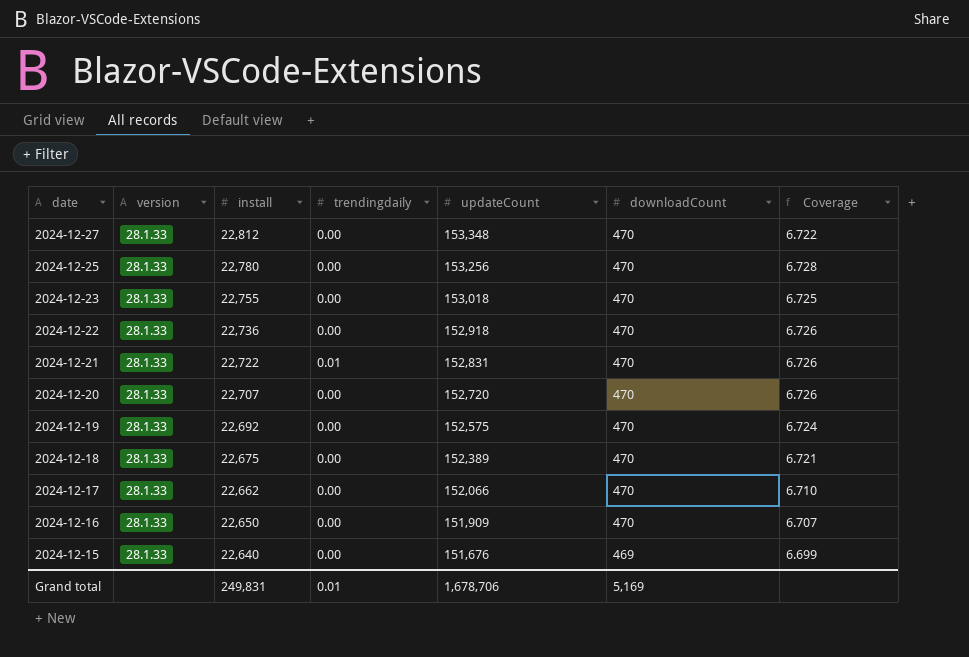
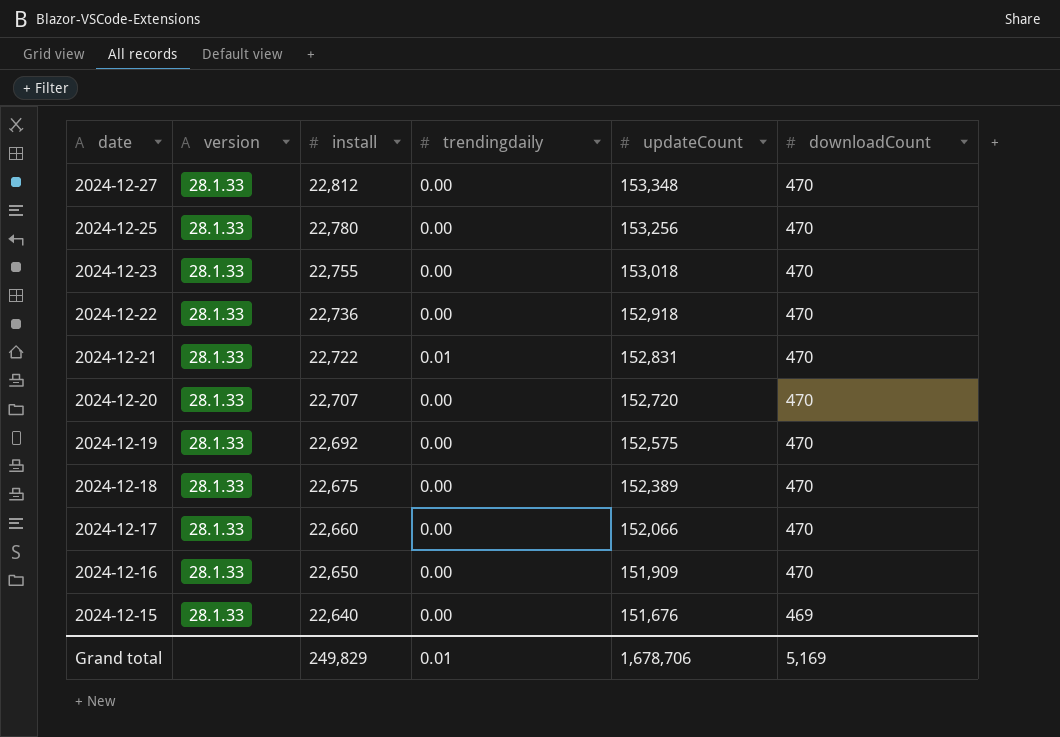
column Coverage | formula: [updateCount] / [install] -> none
2024-12-17 | install: 22,662 -> 22,660
Grand total | install: 249,831 -> 249,829

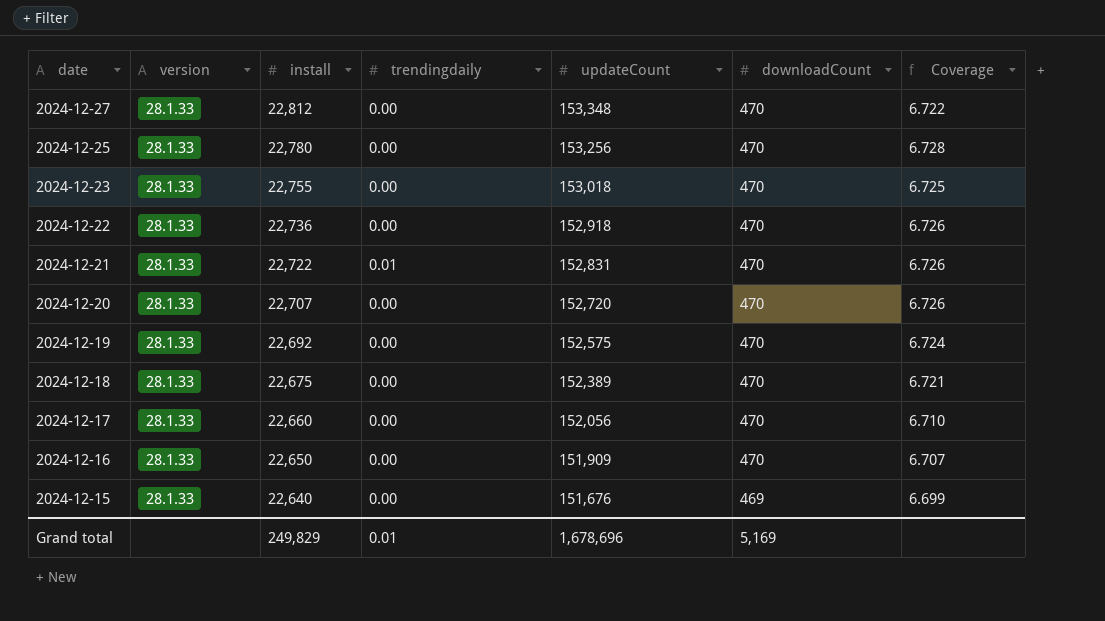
column Coverage | formula: none -> [updateCount] / [install]
2024-12-17 | updateCount: 152,066 -> 152,056
Grand total | updateCount: 1,678,706 -> 1,678,696

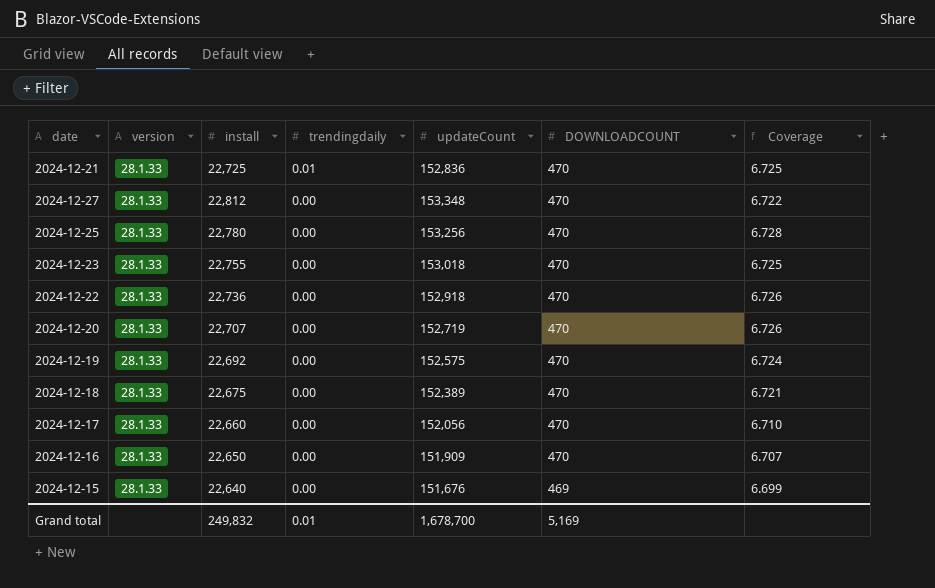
row order: date descending -> trendingdaily descending
column name: downloadCount -> DOWNLOADCOUNT
2024-12-21 | install: 22,722 -> 22,725
2024-12-21 | updateCount: 152,831 -> 152,836
2024-12-21 | Coverage: 6.726 -> 6.725
2024-12-20 | updateCount: 152,720 -> 152,719
Grand total | install: 249,829 -> 249,832
Grand total | updateCount: 1,678,696 -> 1,678,700

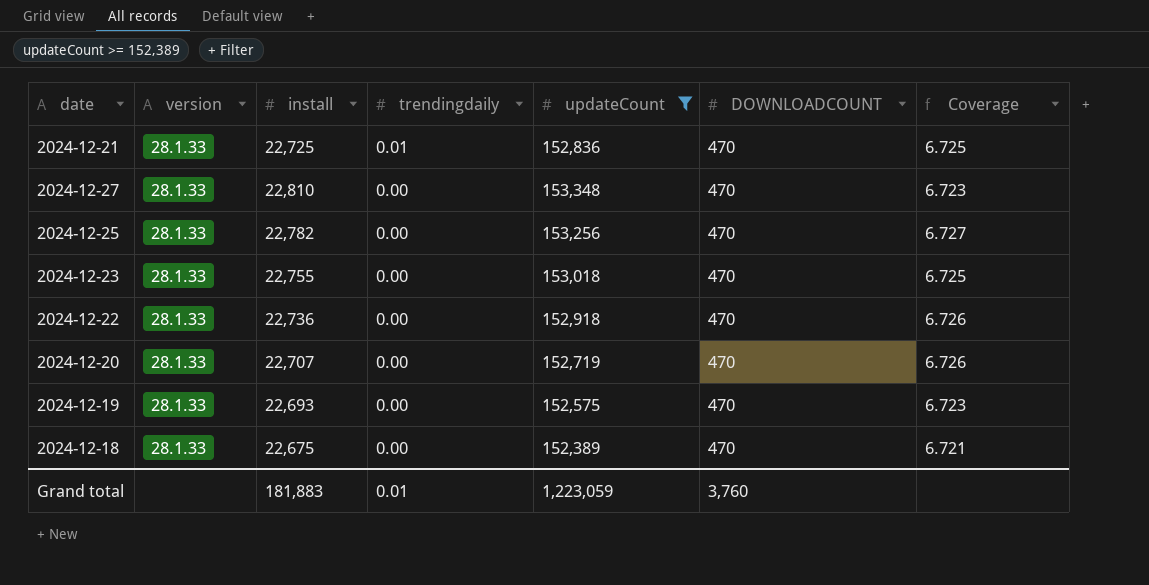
filter: none -> updateCount >= 152,389
2024-12-27 | install: 22,812 -> 22,810
2024-12-27 | Coverage: 6.722 -> 6.723
2024-12-25 | install: 22,780 -> 22,782
2024-12-25 | Coverage: 6.728 -> 6.727
2024-12-19 | install: 22,692 -> 22,693
2024-12-19 | Coverage: 6.724 -> 6.723
Grand total | install: 249,832 -> 181,883
Grand total | updateCount: 1,678,700 -> 1,223,059
Grand total | DOWNLOADCOUNT: 5,169 -> 3,760

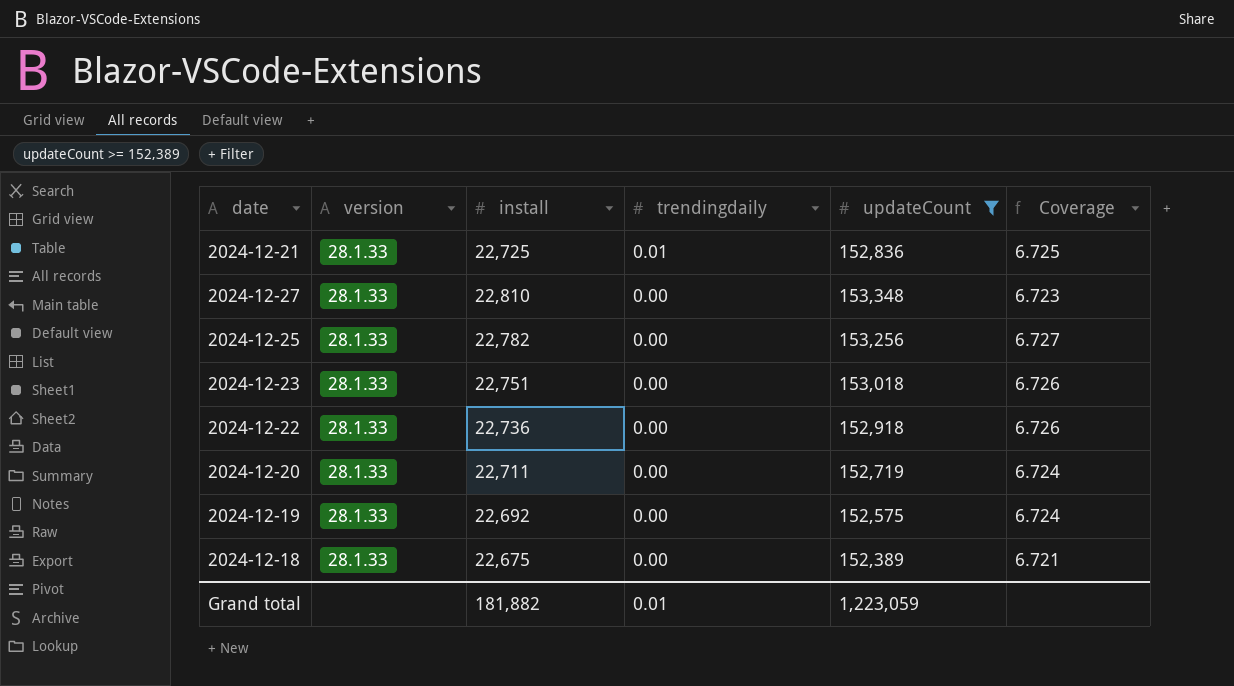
column DOWNLOADCOUNT | position: 6 -> none
2024-12-23 | install: 22,755 -> 22,751
2024-12-23 | Coverage: 6.725 -> 6.726
2024-12-20 | install: 22,707 -> 22,711
2024-12-20 | Coverage: 6.726 -> 6.724
2024-12-19 | install: 22,693 -> 22,692
2024-12-19 | Coverage: 6.723 -> 6.724
Grand total | install: 181,883 -> 181,882

